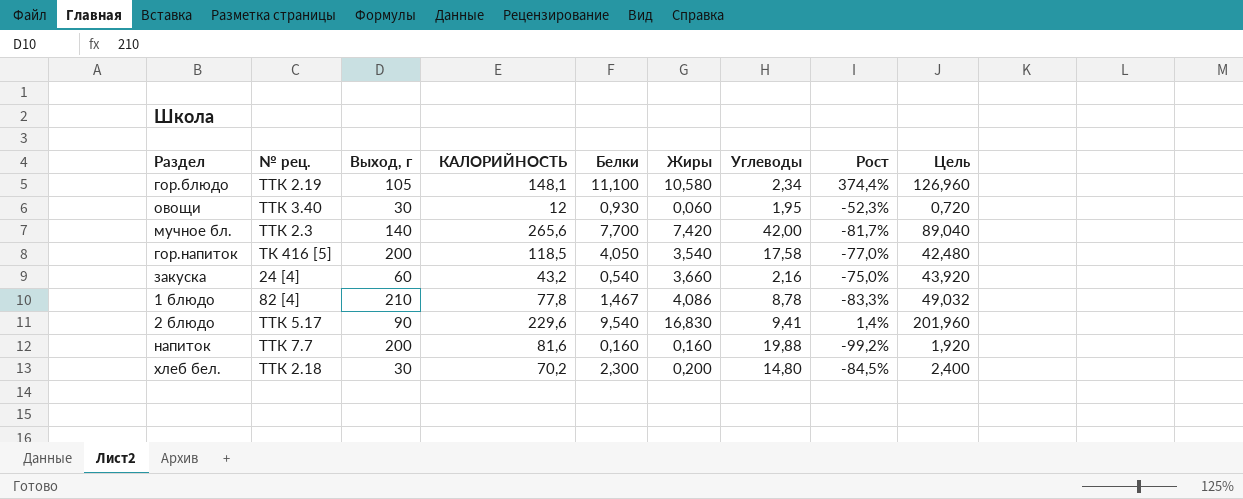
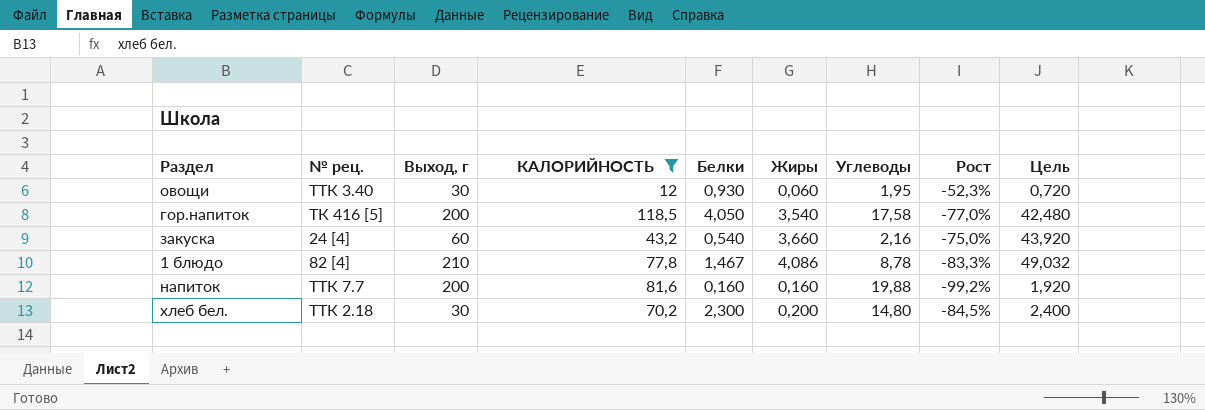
filter: none -> КАЛОРИЙНОСТЬ <= 118,5

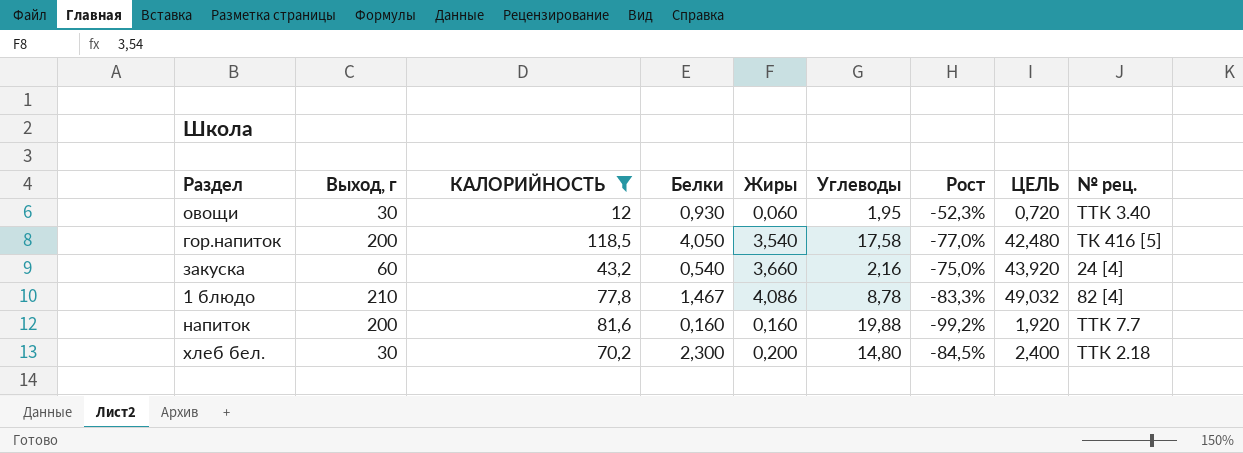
column name: Цель -> ЦЕЛЬ
column № рец. | position: 2 -> 9

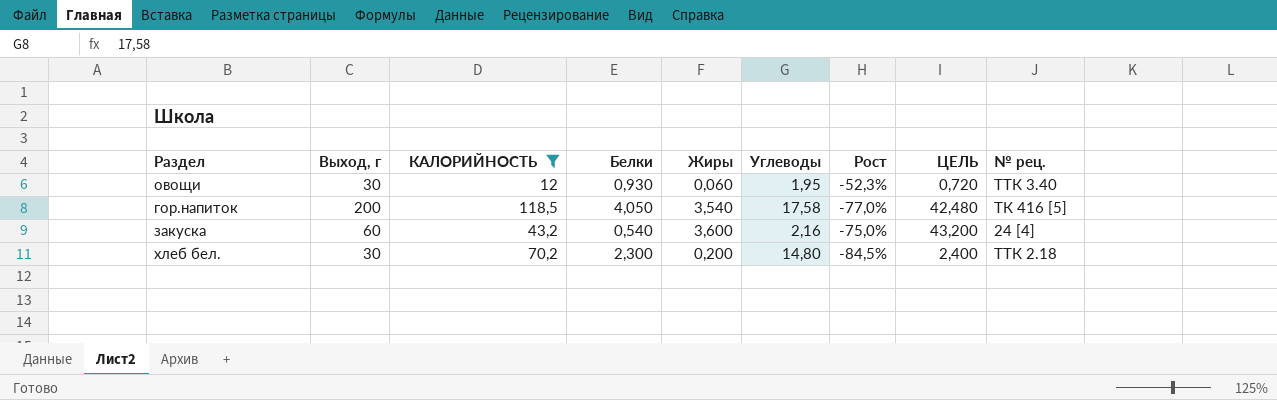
row 1 блюдо: 210 | 77,8 | 1,467 | 4,086 | 8,78 | -83,3% | 49,032 | 82 [4] -> none
row напиток: 200 | 81,6 | 0,160 | 0,160 | 19,88 | -99,2% | 1,920 | ТТК 7.7 -> none
закуска | Жиры: 3,660 -> 3,600
закуска | ЦЕЛЬ: 43,920 -> 43,200

